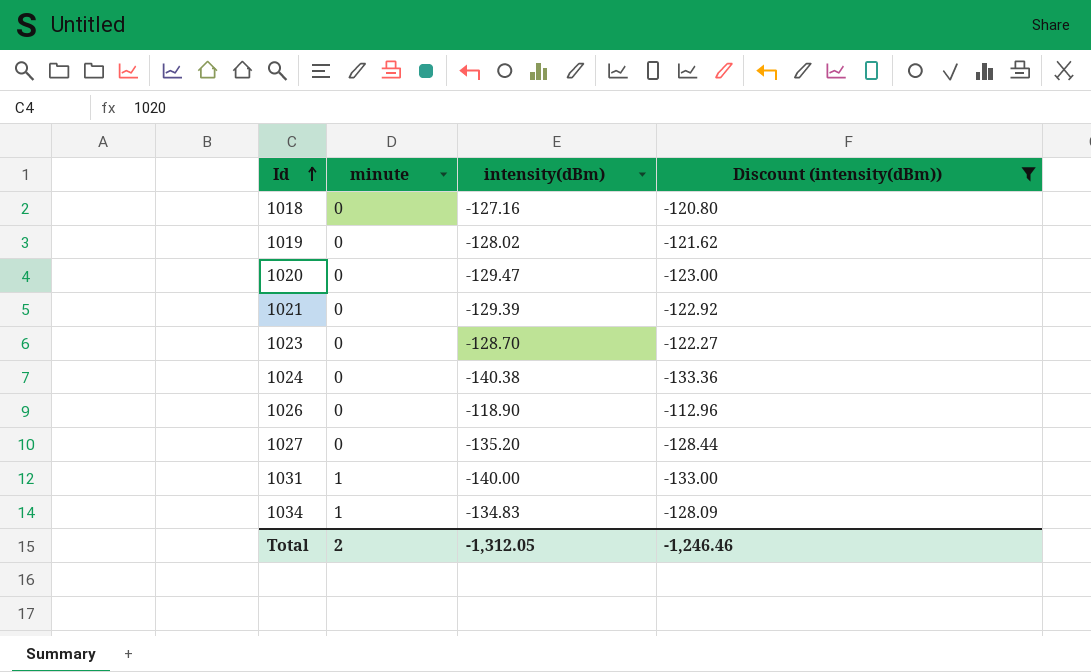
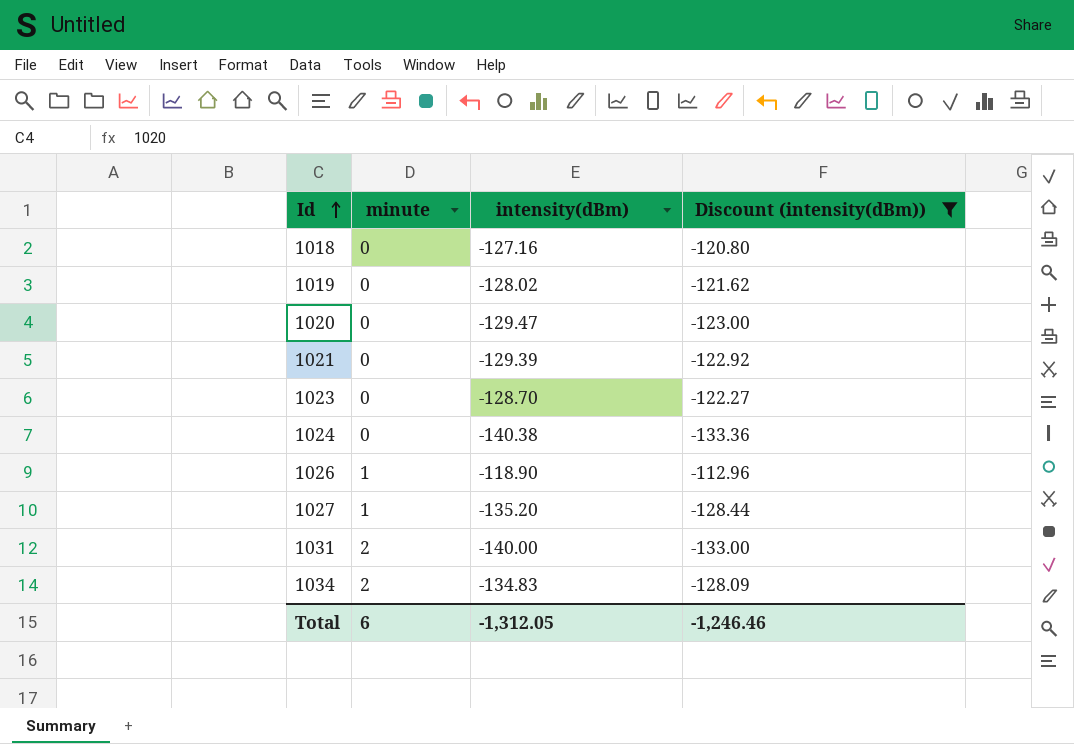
1026 | minute: 0 -> 1
1027 | minute: 0 -> 1
1031 | minute: 1 -> 2
1034 | minute: 1 -> 2
Total | minute: 2 -> 6

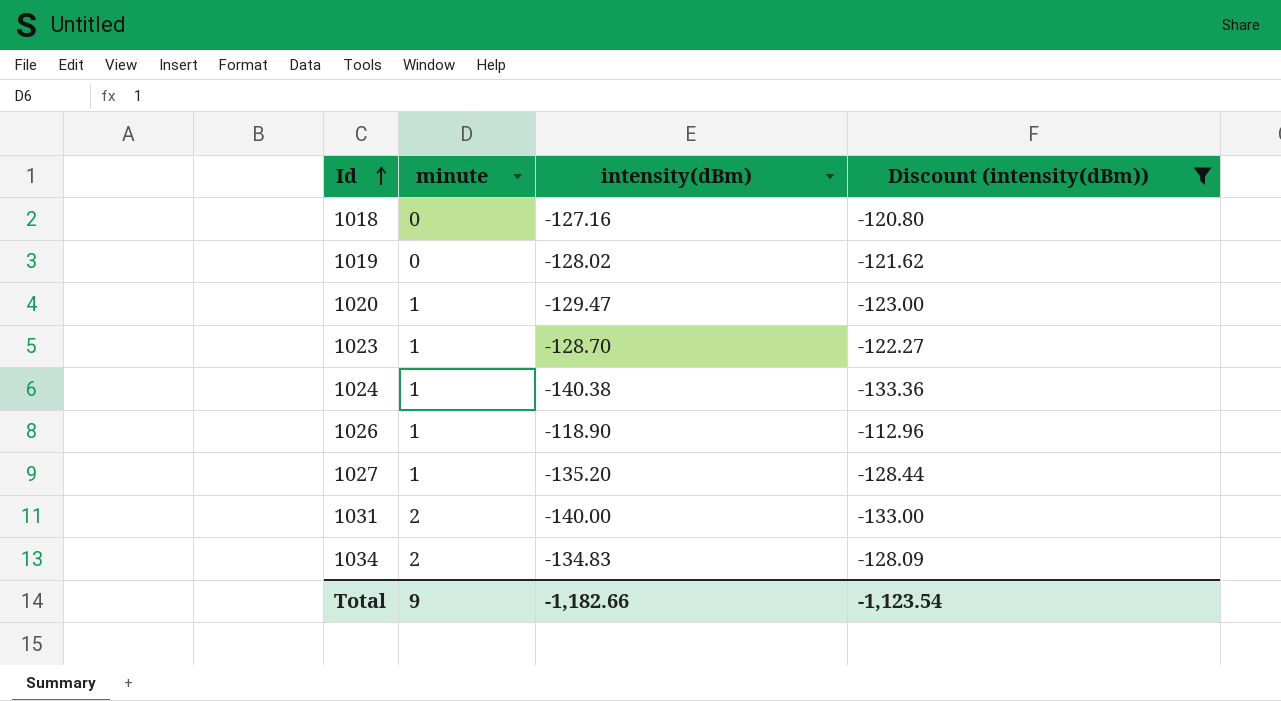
row 1021: 0 | -129.39 | -122.92 -> none
1020 | minute: 0 -> 1
1023 | minute: 0 -> 1
1024 | minute: 0 -> 1
Total | minute: 6 -> 9
Total | intensity(dBm): -1,312.05 -> -1,182.66
Total | Discount (intensity(dBm)): -1,246.46 -> -1,123.54

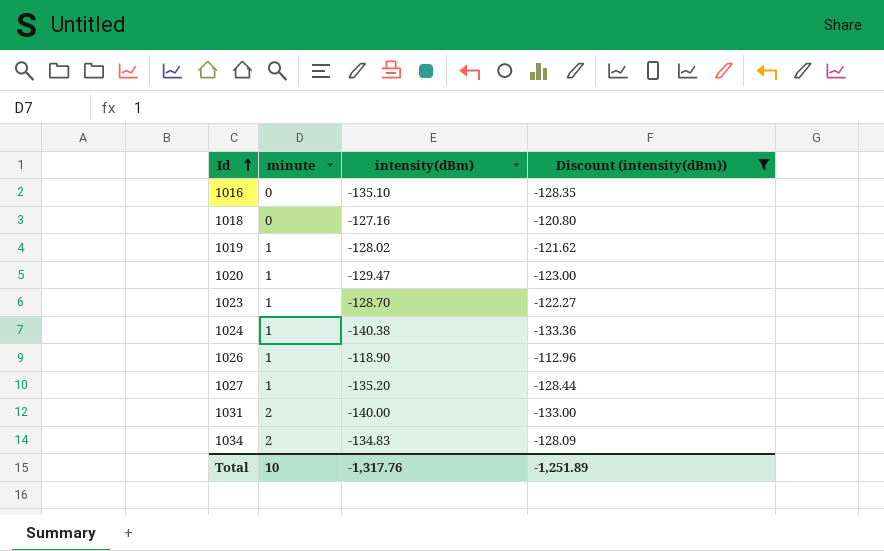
row 1016: none -> 0 | -135.10 | -128.35
1019 | minute: 0 -> 1
Total | minute: 9 -> 10
Total | intensity(dBm): -1,182.66 -> -1,317.76
Total | Discount (intensity(dBm)): -1,123.54 -> -1,251.89

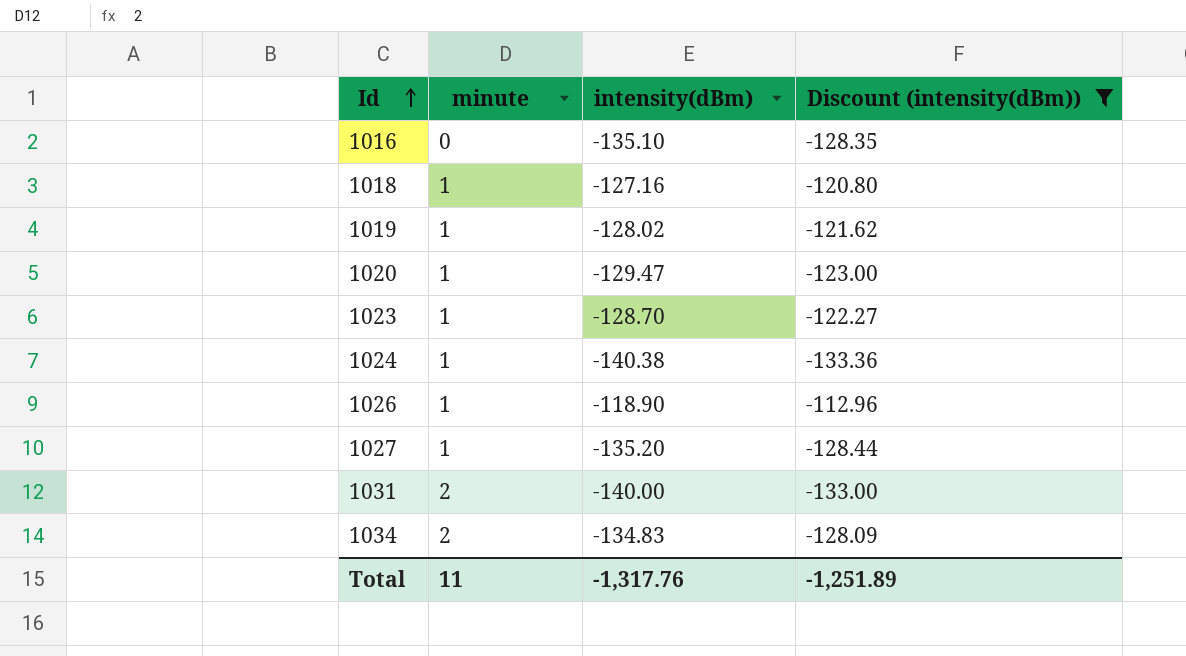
1018 | minute: 0 -> 1
Total | minute: 10 -> 11

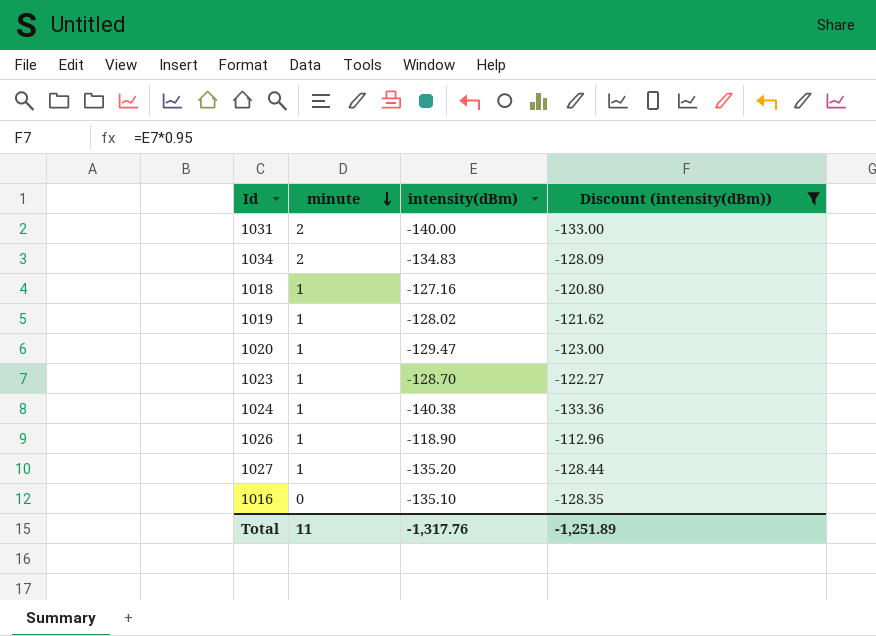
row order: Id ascending -> minute descending

